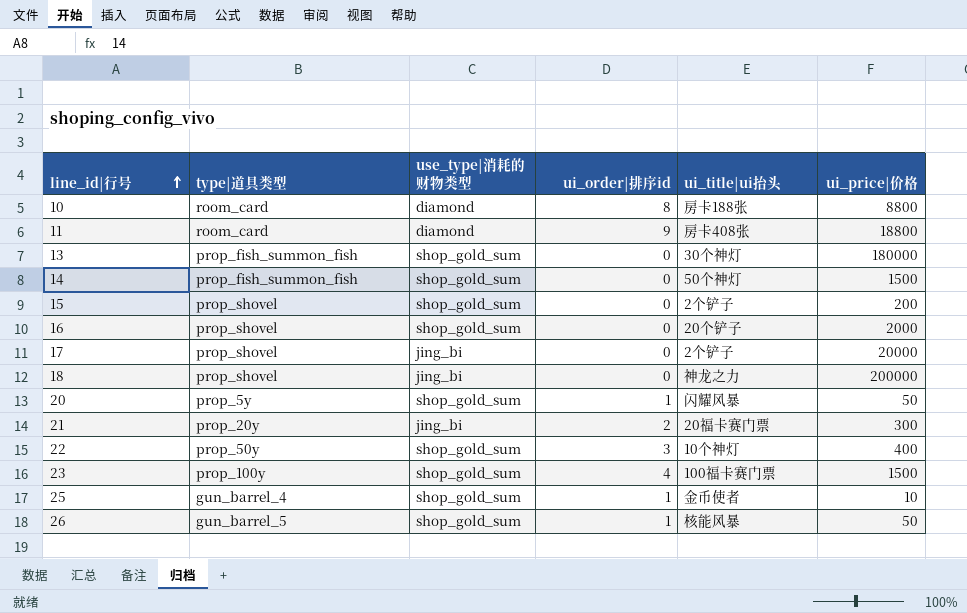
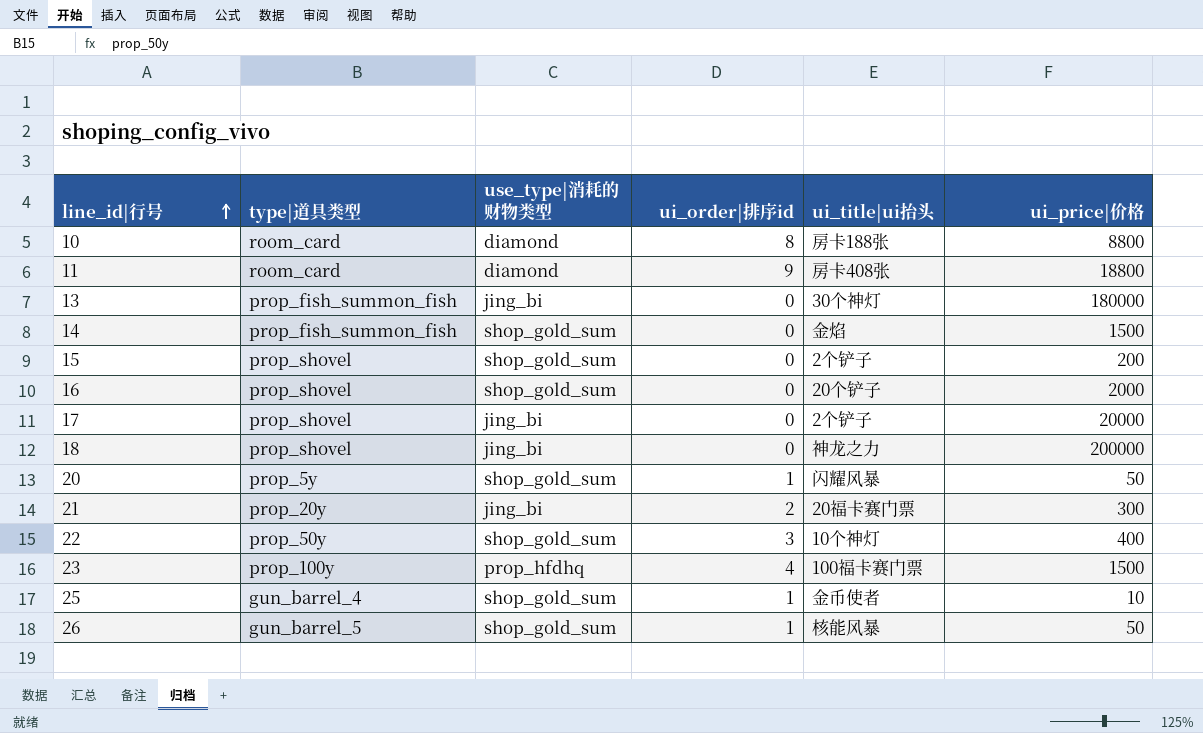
13 | use_type|消耗的财物类型: shop_gold_sum -> jing_bi
14 | ui_title|ui抬头: 50个神灯 -> 金焰
23 | use_type|消耗的财物类型: shop_gold_sum -> prop_hfdhq

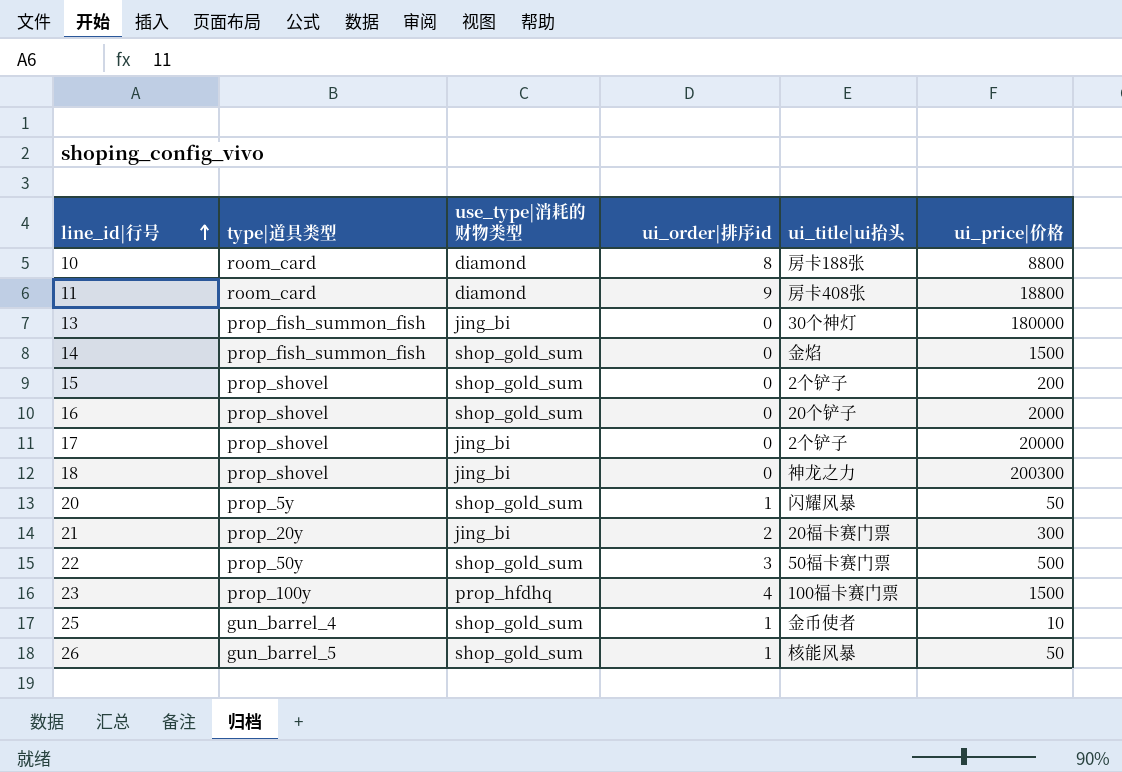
18 | ui_price|价格: 200000 -> 200300
22 | ui_title|ui抬头: 10个神灯 -> 50福卡赛门票
22 | ui_price|价格: 400 -> 500

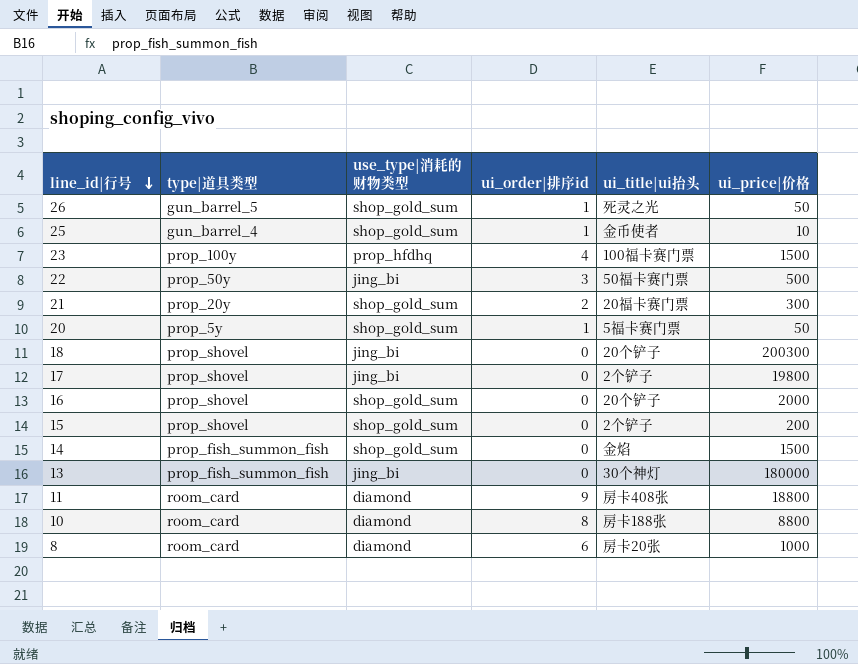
row order: line_id|行号 ascending -> line_id|行号 descending
26 | ui_title|ui抬头: 核能风暴 -> 死灵之光
22 | use_type|消耗的财物类型: shop_gold_sum -> jing_bi
21 | use_type|消耗的财物类型: jing_bi -> shop_gold_sum
20 | ui_title|ui抬头: 闪耀风暴 -> 5福卡赛门票
18 | ui_title|ui抬头: 神龙之力 -> 20个铲子
17 | ui_price|价格: 20000 -> 19800
row 8: none -> room_card | diamond | 6 | 房卡20张 | 1000

